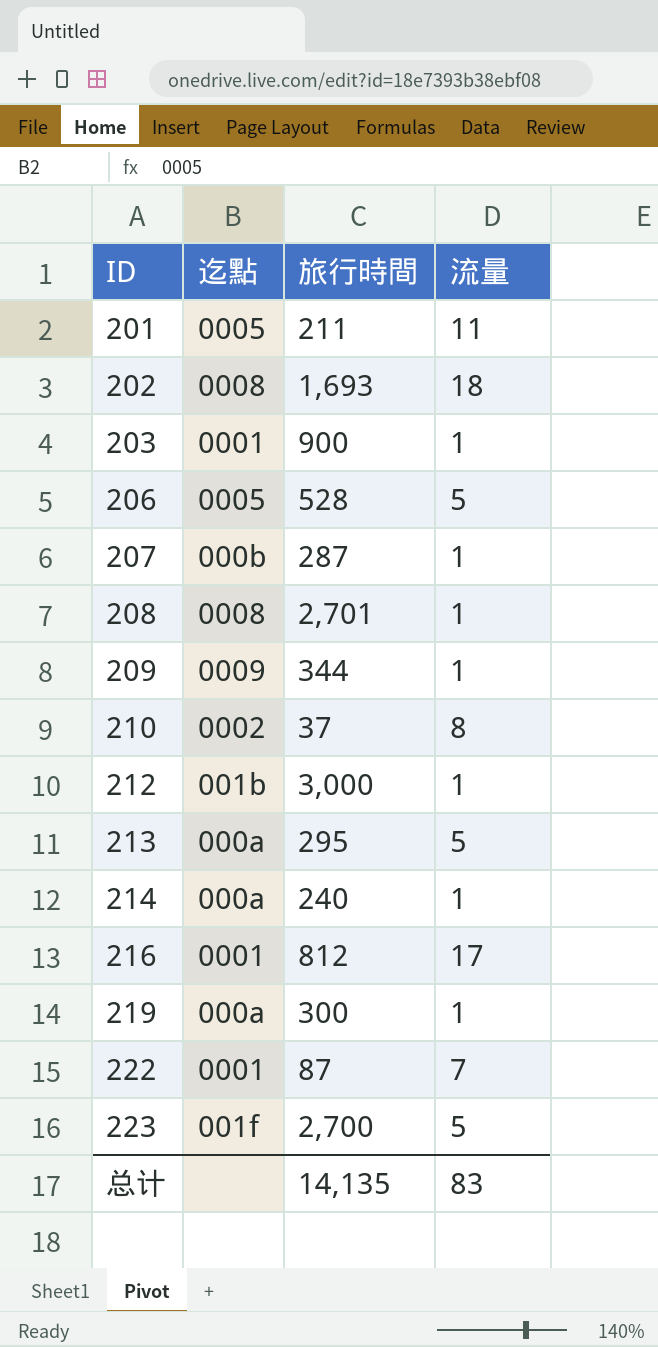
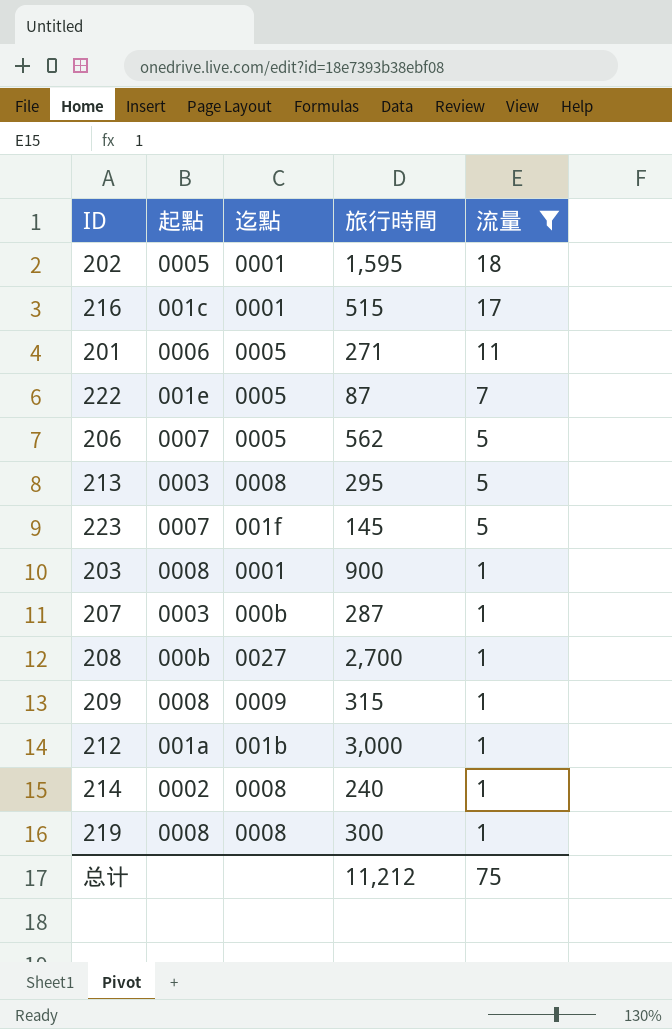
filter: none -> 流量 != 8
row order: ID ascending -> 流量 descending
column 起點 | position: none -> 2
202 | 迄點: 0008 -> 0001
202 | 旅行時間: 1,693 -> 1,595
216 | 旅行時間: 812 -> 515
201 | 旅行時間: 211 -> 271
222 | 迄點: 0001 -> 0005
206 | 旅行時間: 528 -> 562
213 | 迄點: 000a -> 0008
223 | 旅行時間: 2,700 -> 145
208 | 迄點: 0008 -> 0027
208 | 旅行時間: 2,701 -> 2,700
209 | 旅行時間: 344 -> 315
214 | 迄點: 000a -> 0008
219 | 迄點: 000a -> 0008
总计 | 旅行時間: 14,135 -> 11,212
总计 | 流量: 83 -> 75

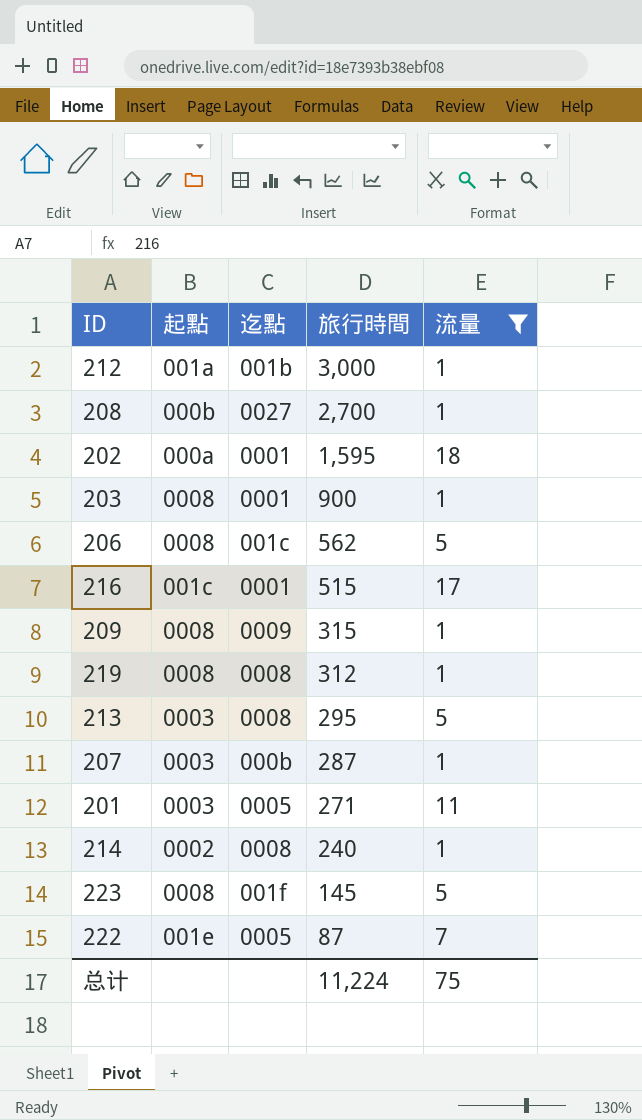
row order: 流量 descending -> 旅行時間 descending
202 | 起點: 0005 -> 000a
206 | 起點: 0007 -> 0008
206 | 迄點: 0005 -> 001c
219 | 旅行時間: 300 -> 312
201 | 起點: 0006 -> 0003
223 | 起點: 0007 -> 0008
总计 | 旅行時間: 11,212 -> 11,224

